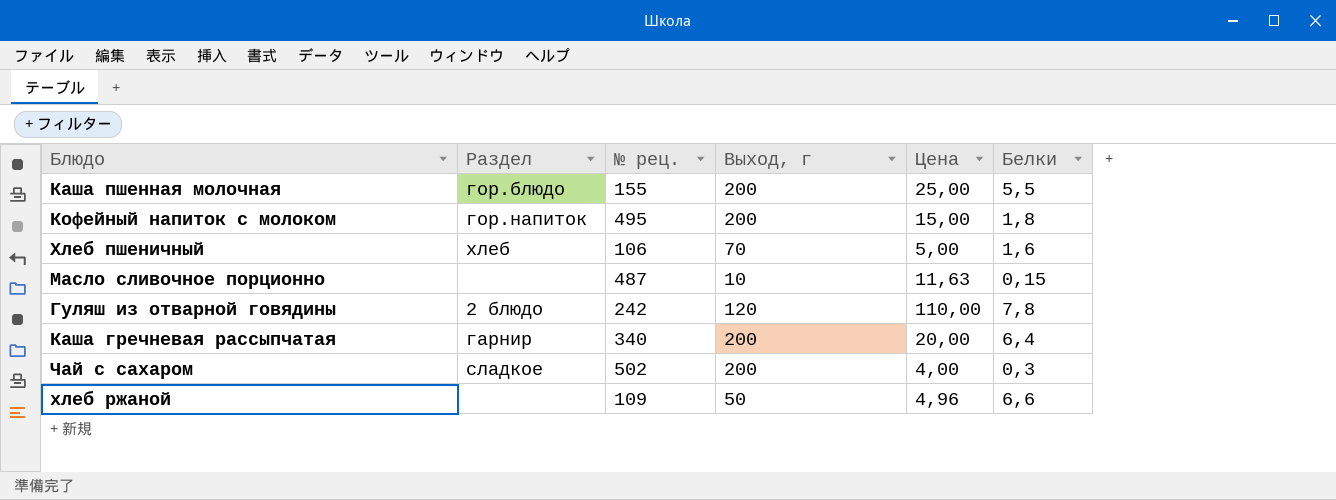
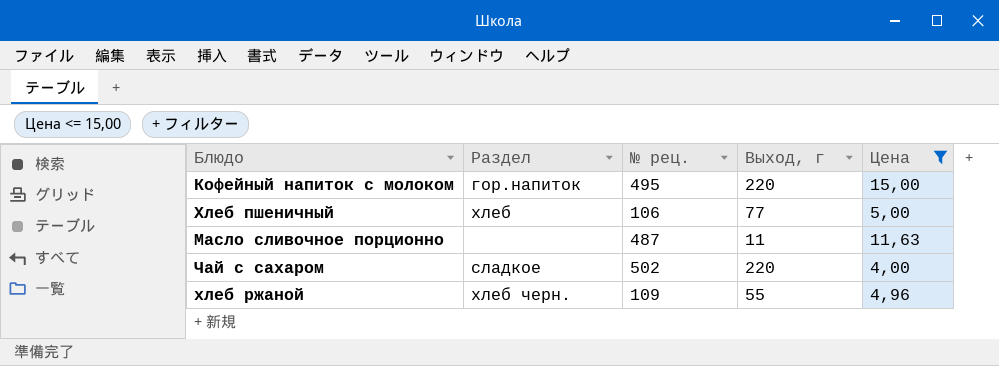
filter: none -> Цена <= 15,00
column Белки | position: 6 -> none
Кофейный напиток с молоком | Выход, г: 200 -> 220
Хлеб пшеничный | Выход, г: 70 -> 77
Масло сливочное порционно | Выход, г: 10 -> 11
Чай с сахаром | Выход, г: 200 -> 220
хлеб ржаной | Раздел: none -> хлеб черн.
хлеб ржаной | Выход, г: 50 -> 55

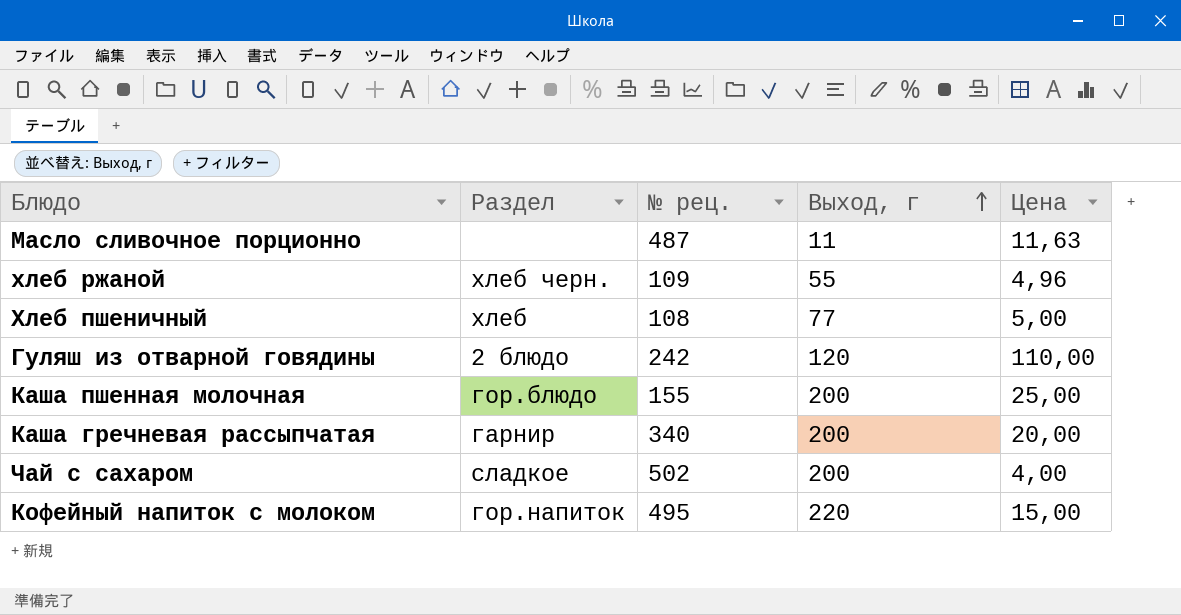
filter: Цена <= 15,00 -> none
row order: none -> Выход, г ascending
Хлеб пшеничный | № рец.: 106 -> 108
Чай с сахаром | Выход, г: 220 -> 200

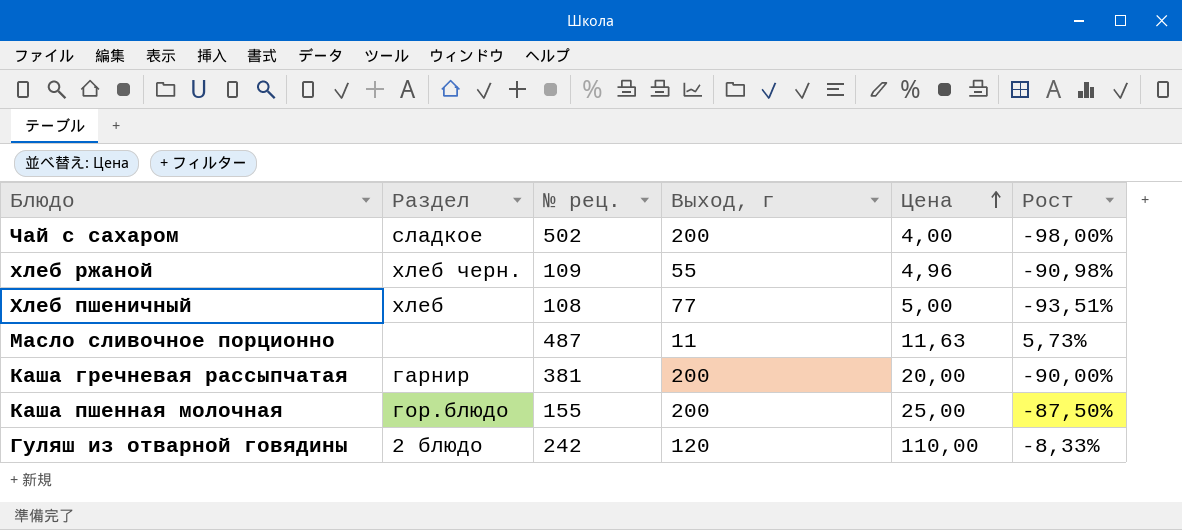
row order: Выход, г ascending -> Цена ascending
column Рост | formula: none -> ([Цена] - [Выход, г]) / [Выход, г]
row Кофейный напиток с молоком: гор.напиток | 495 | 220 | 15,00 -> none
Каша гречневая рассыпчатая | № рец.: 340 -> 381

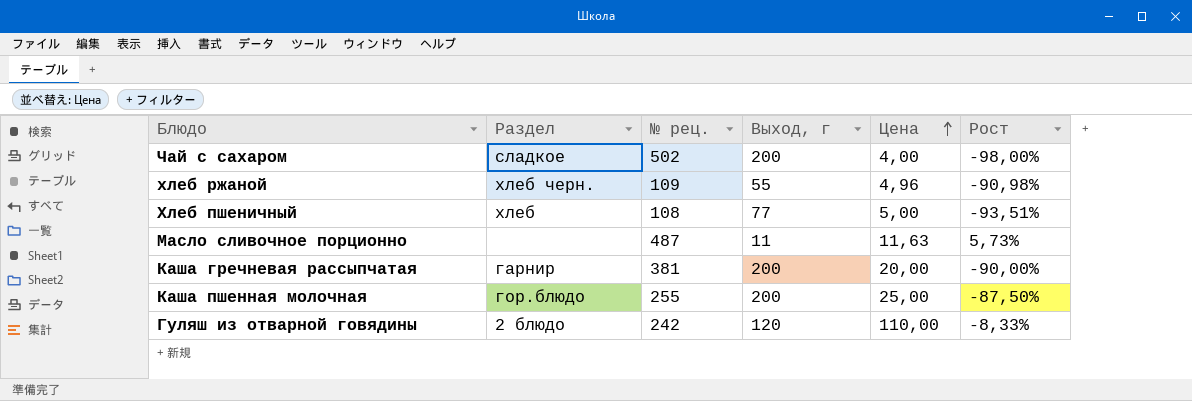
Каша пшенная молочная | № рец.: 155 -> 255

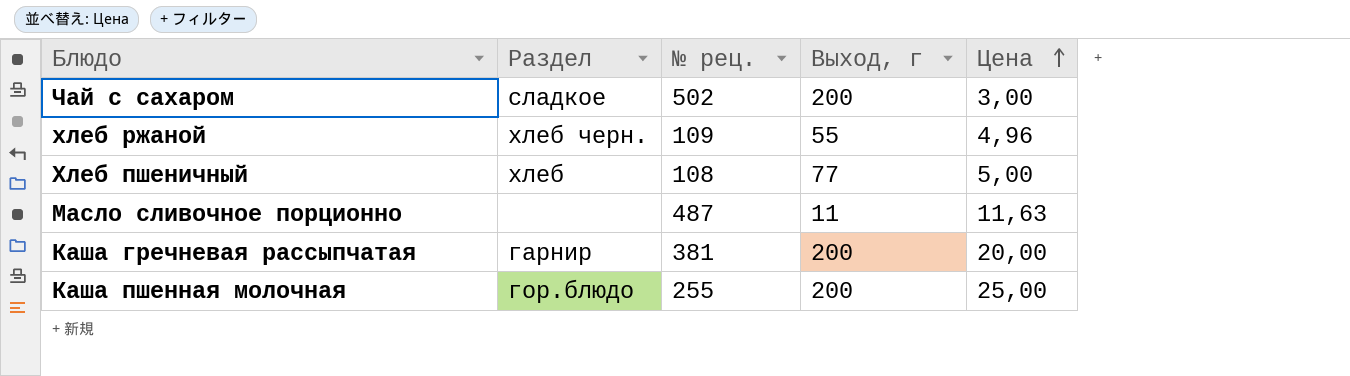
column Рост | formula: ([Цена] - [Выход, г]) / [Выход, г] -> none
row Гуляш из отварной говядины: 2 блюдо | 242 | 120 | 110,00 | -8,33% -> none
Чай с сахаром | Цена: 4,00 -> 3,00

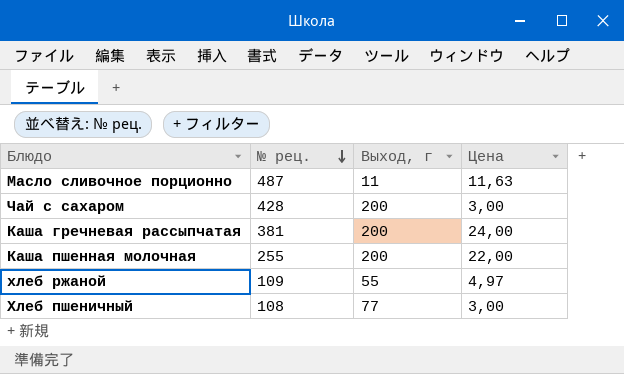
row order: Цена ascending -> № рец. descending
column Раздел | position: 2 -> none
Чай с сахаром | № рец.: 502 -> 428
Каша гречневая рассыпчатая | Цена: 20,00 -> 24,00
Каша пшенная молочная | Цена: 25,00 -> 22,00
хлеб ржаной | Цена: 4,96 -> 4,97
Хлеб пшеничный | Цена: 5,00 -> 3,00

